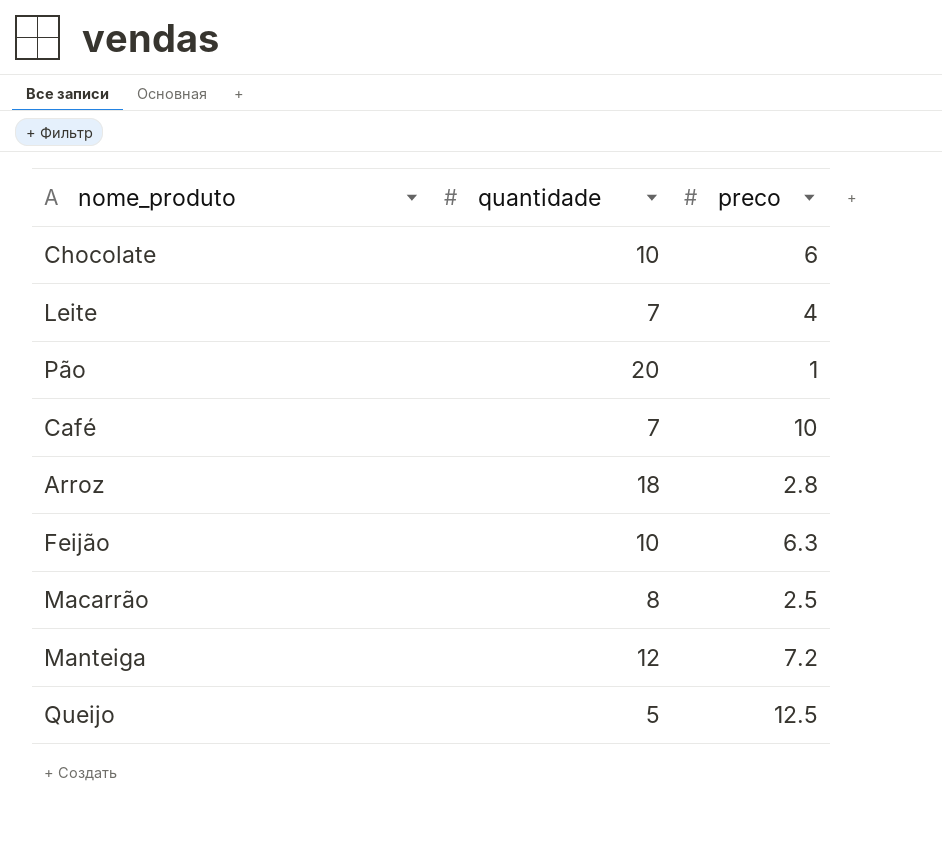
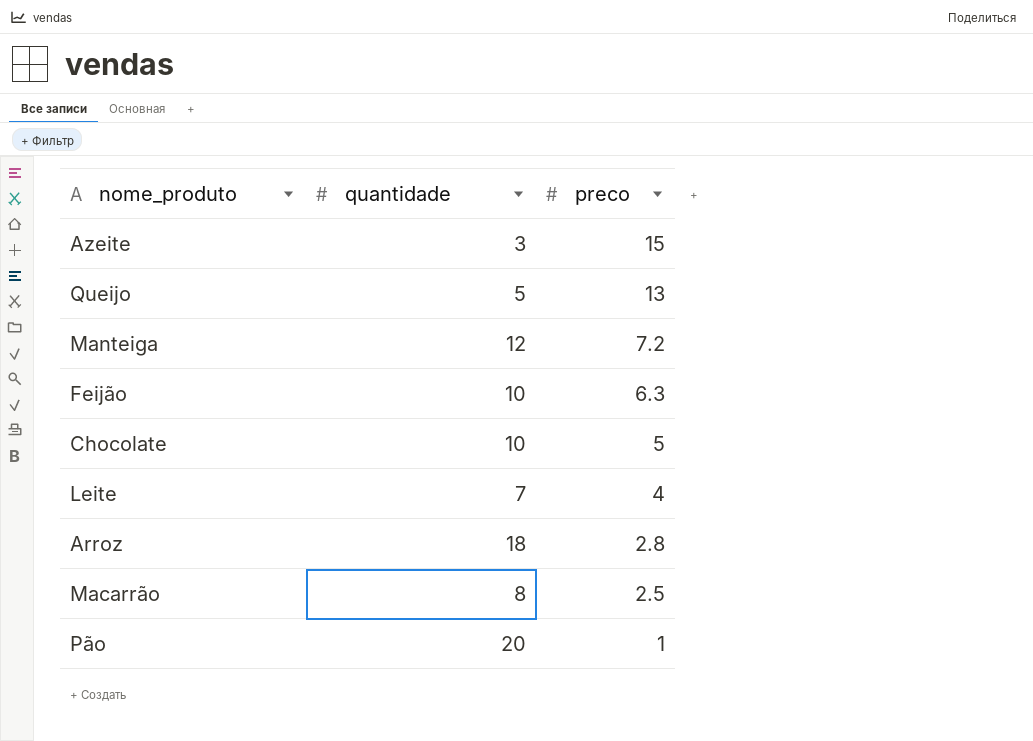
row order: none -> preco descending
row Café: 7 | 10 -> none
row Azeite: none -> 3 | 15
Queijo | preco: 12.5 -> 13
Chocolate | preco: 6 -> 5

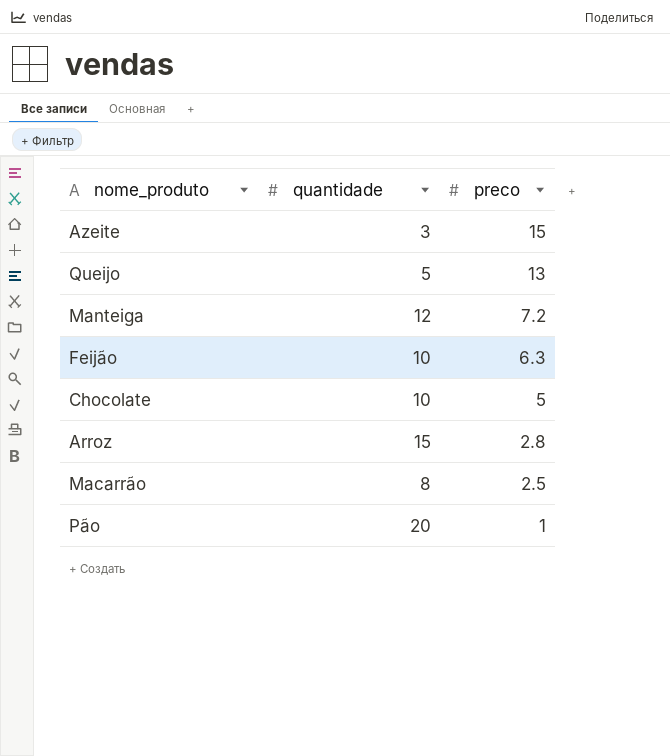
row Leite: 7 | 4 -> none
Arroz | quantidade: 18 -> 15

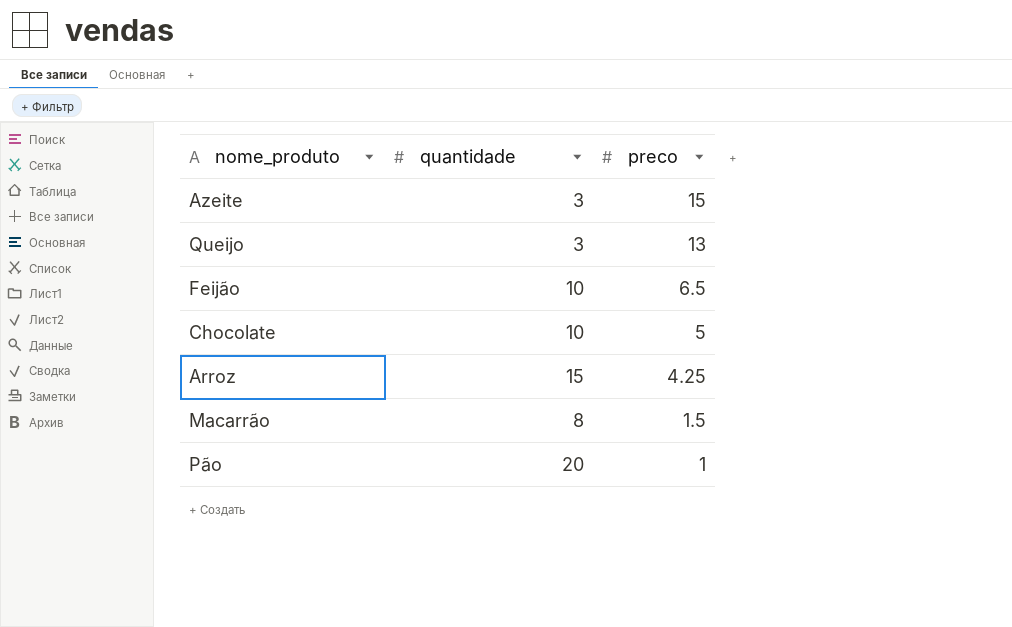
row Manteiga: 12 | 7.2 -> none
Queijo | quantidade: 5 -> 3
Feijão | preco: 6.3 -> 6.5
Arroz | preco: 2.8 -> 4.25
Macarrão | preco: 2.5 -> 1.5

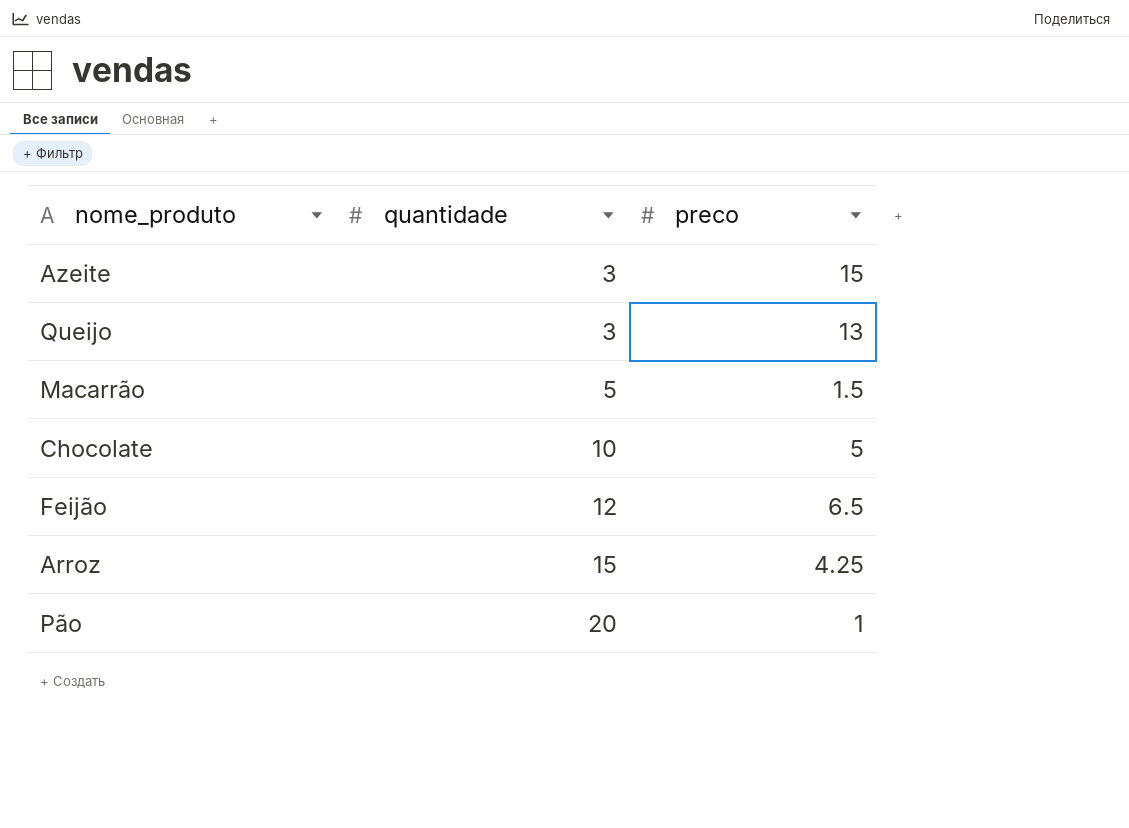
row order: preco descending -> quantidade ascending
Macarrão | quantidade: 8 -> 5
Feijão | quantidade: 10 -> 12

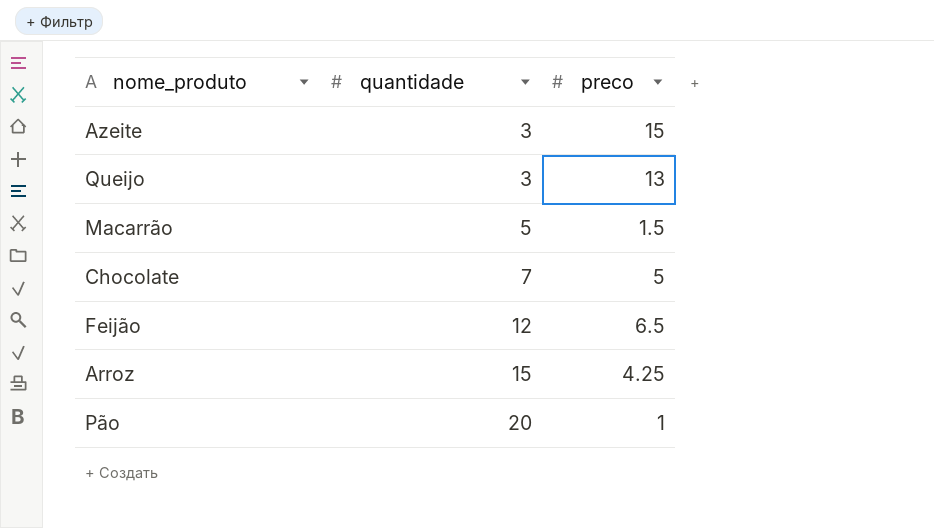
Chocolate | quantidade: 10 -> 7

